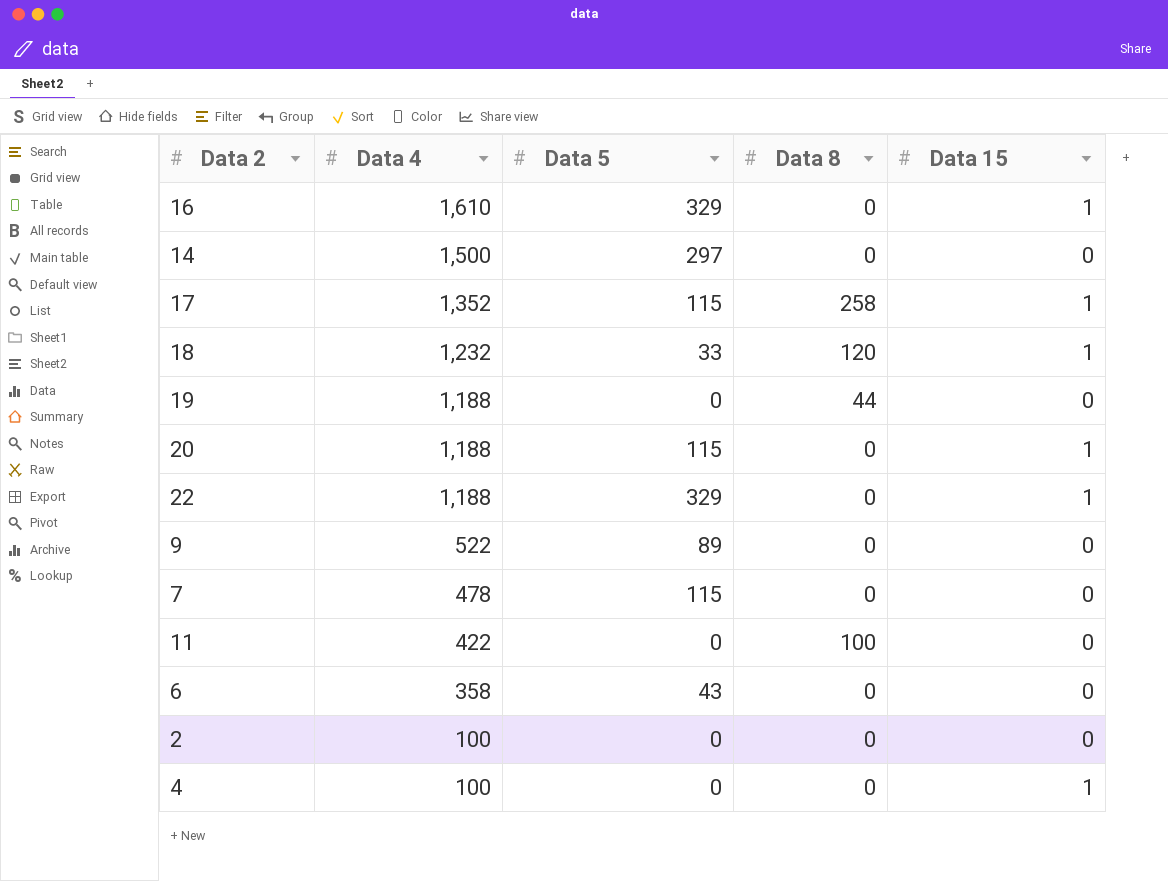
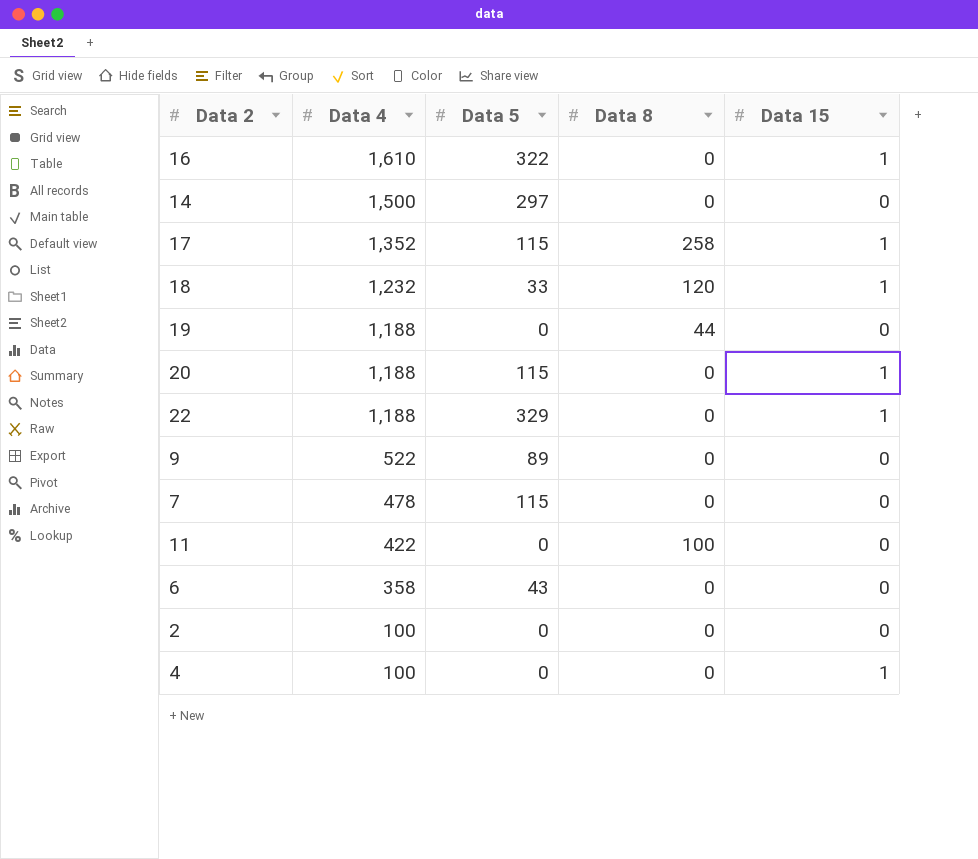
16 | Data 5: 329 -> 322

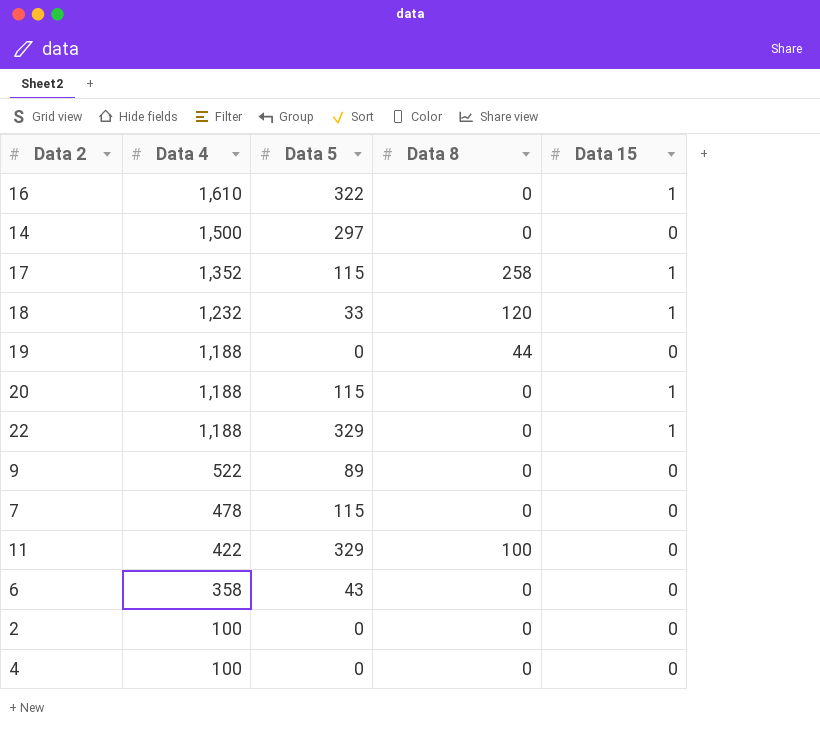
11 | Data 5: 0 -> 329
4 | Data 15: 1 -> 0

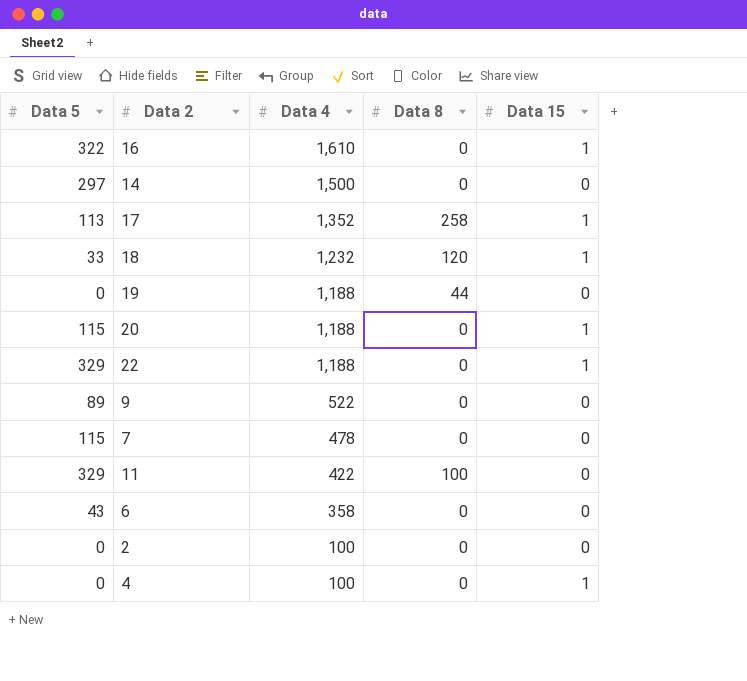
column Data 5 | position: 3 -> 1
17 | Data 5: 115 -> 113
4 | Data 15: 0 -> 1

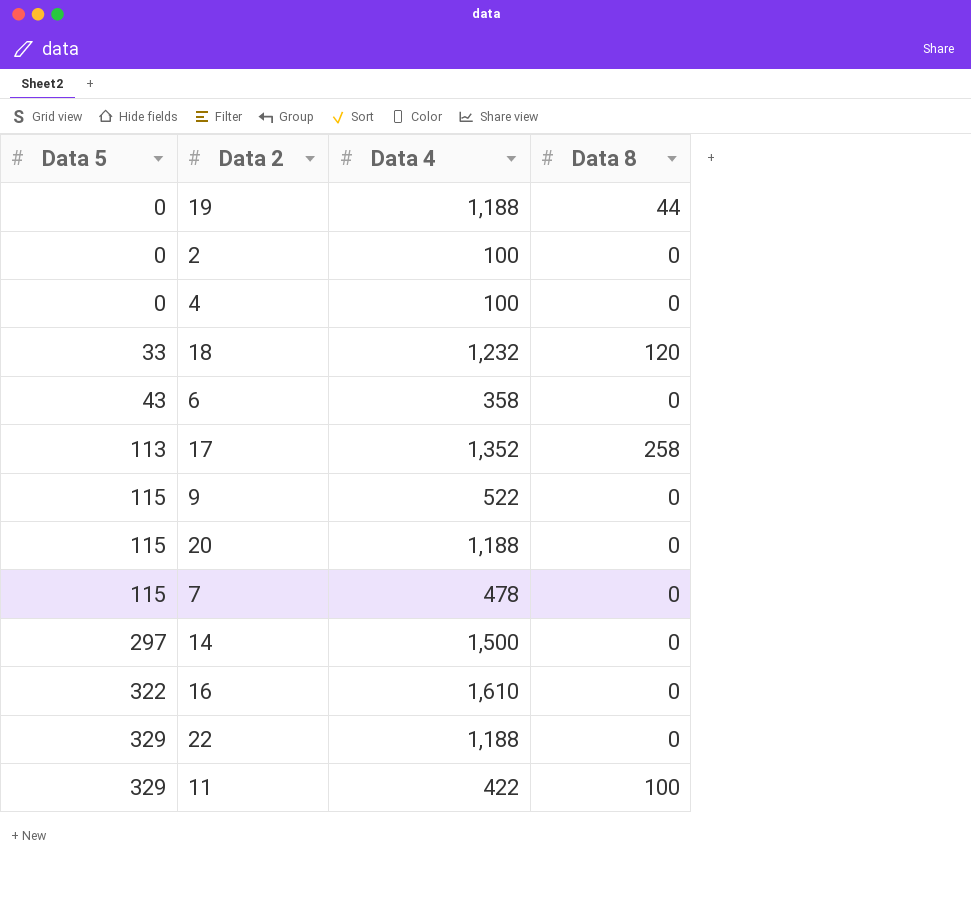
row order: Data 4 descending -> Data 5 ascending
column Data 15 | position: 5 -> none
9 | Data 5: 89 -> 115

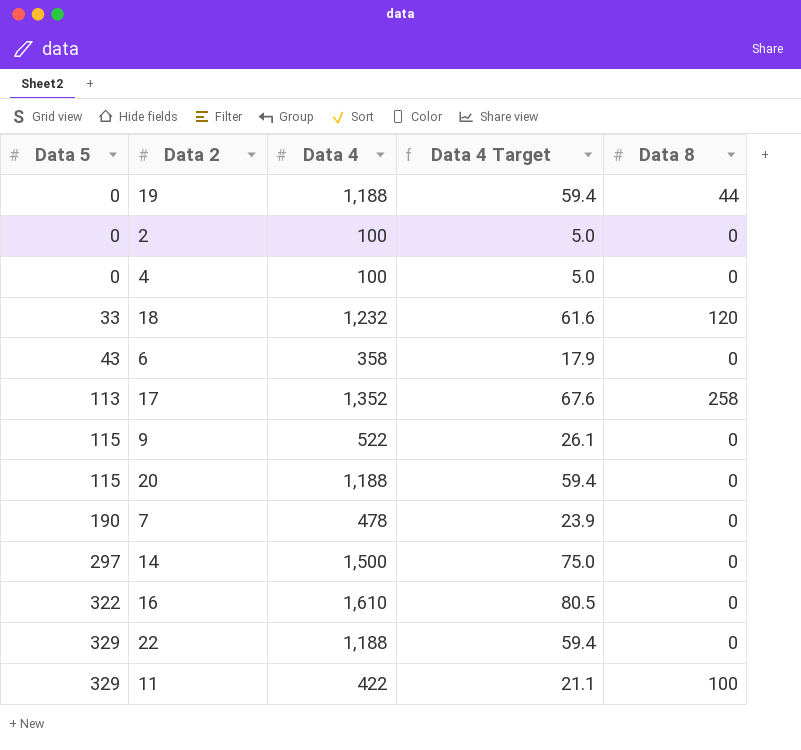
column Data 4 Target | formula: none -> [Data 4] * 0.05
7 | Data 5: 115 -> 190

